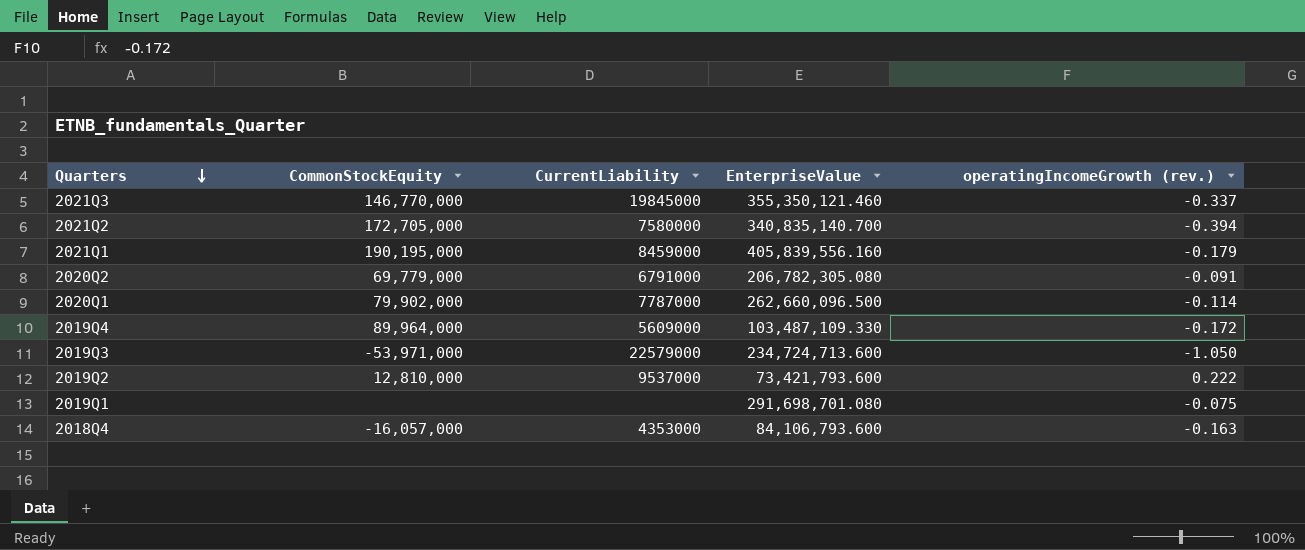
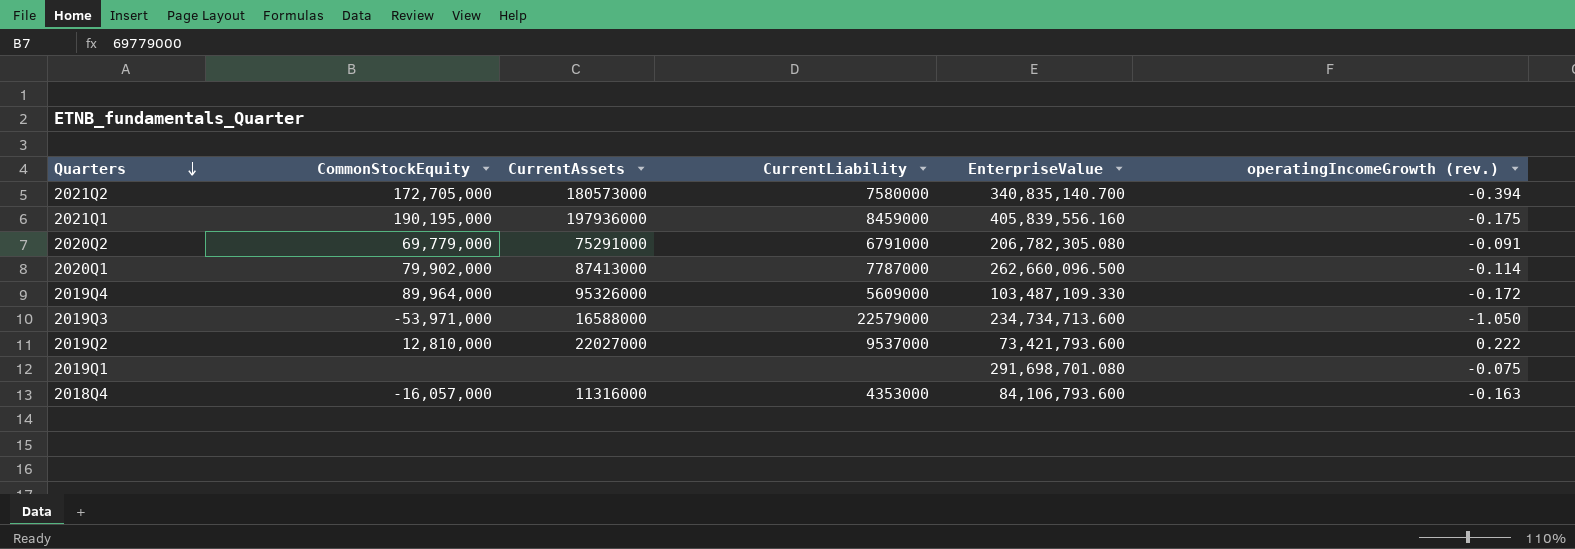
column CurrentAssets | position: none -> 3
row 2021Q3: 146,770,000 | 19845000 | 355,350,121.460 | -0.337 -> none
2021Q1 | operatingIncomeGrowth (rev.): -0.179 -> -0.175
2019Q3 | EnterpriseValue: 234,724,713.600 -> 234,734,713.600

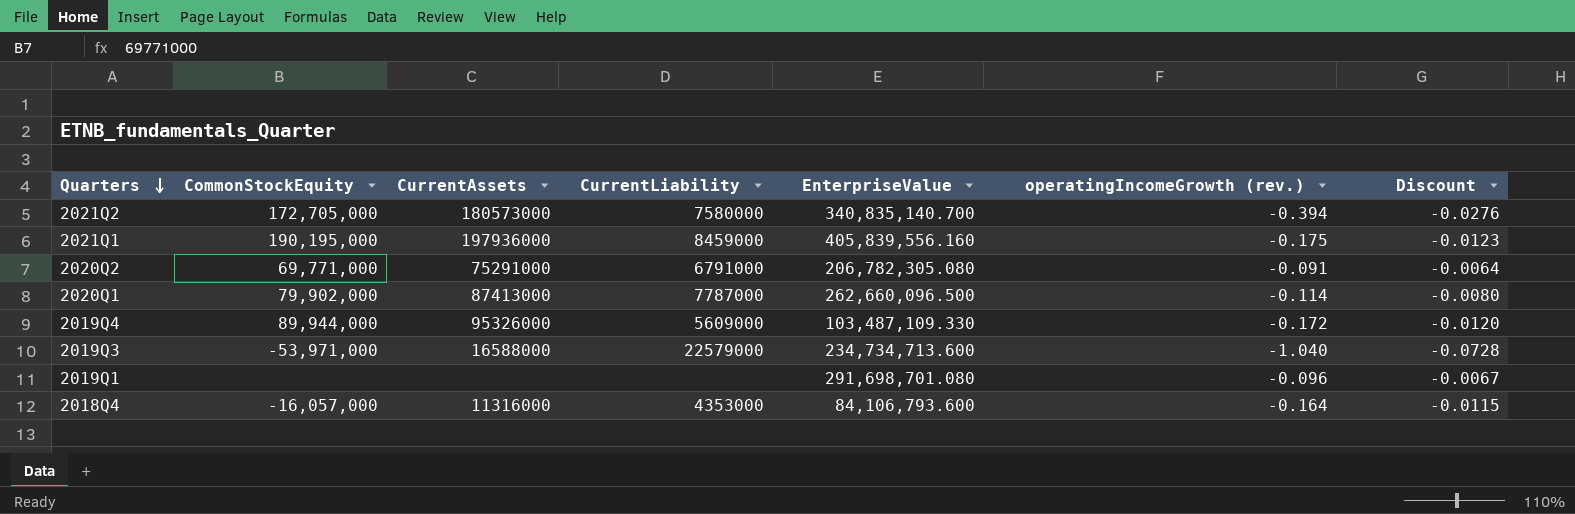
column Discount | formula: none -> [operatingIncomeGrowth (rev.)] * 0.07
row 2019Q2: 12,810,000 | 22027000 | 9537000 | 73,421,793.600 | 0.222 -> none
2020Q2 | CommonStockEquity: 69,779,000 -> 69,771,000
2019Q4 | CommonStockEquity: 89,964,000 -> 89,944,000
2019Q3 | operatingIncomeGrowth (rev.): -1.050 -> -1.040
2019Q1 | operatingIncomeGrowth (rev.): -0.075 -> -0.096
2018Q4 | operatingIncomeGrowth (rev.): -0.163 -> -0.164

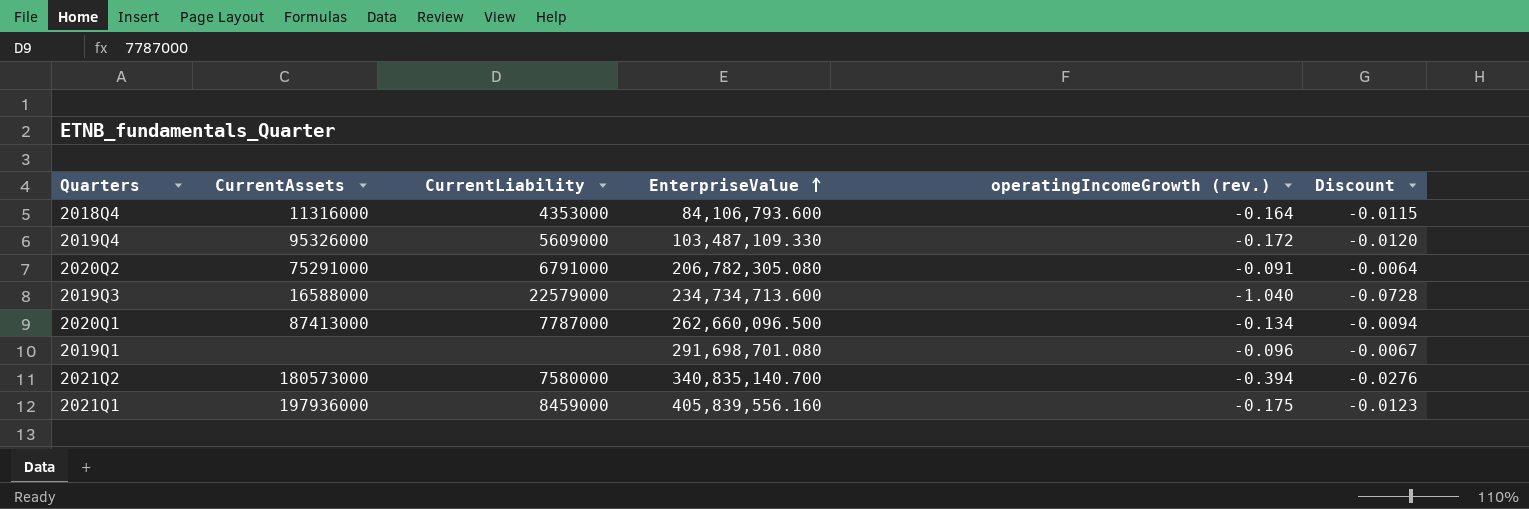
row order: Quarters descending -> EnterpriseValue ascending
column CommonStockEquity | position: 2 -> none
2020Q1 | operatingIncomeGrowth (rev.): -0.114 -> -0.134
2020Q1 | Discount: -0.0080 -> -0.0094

